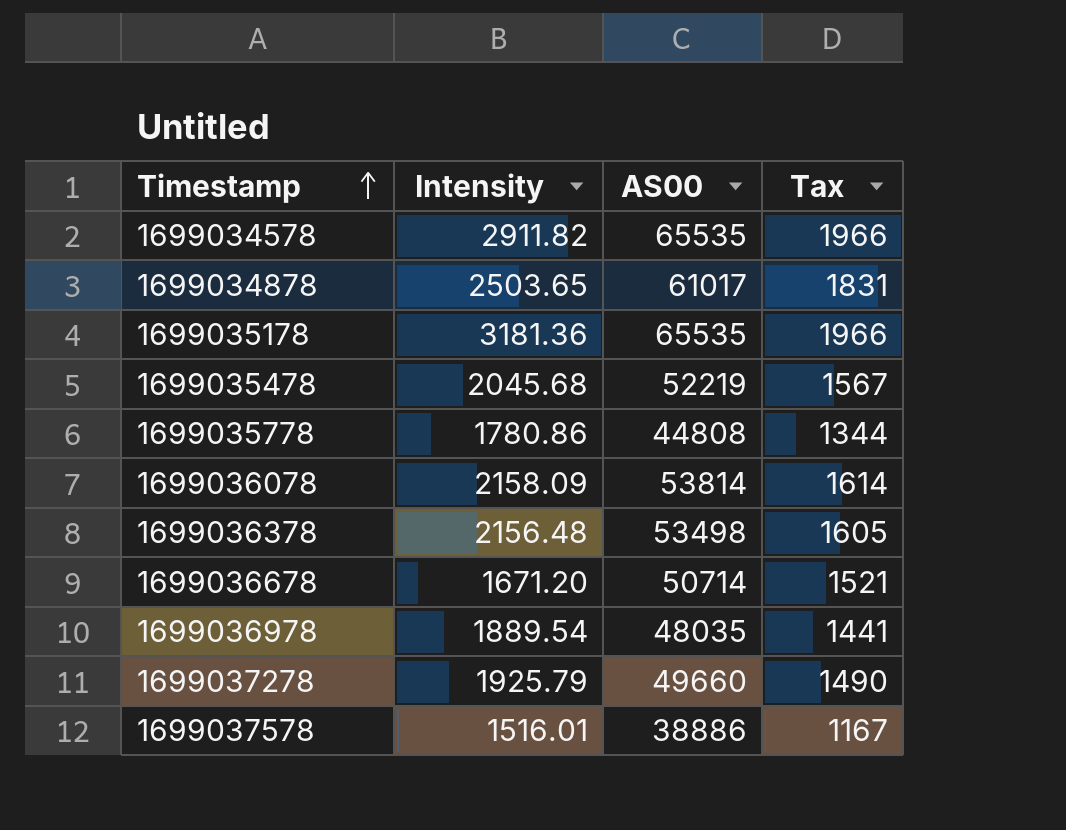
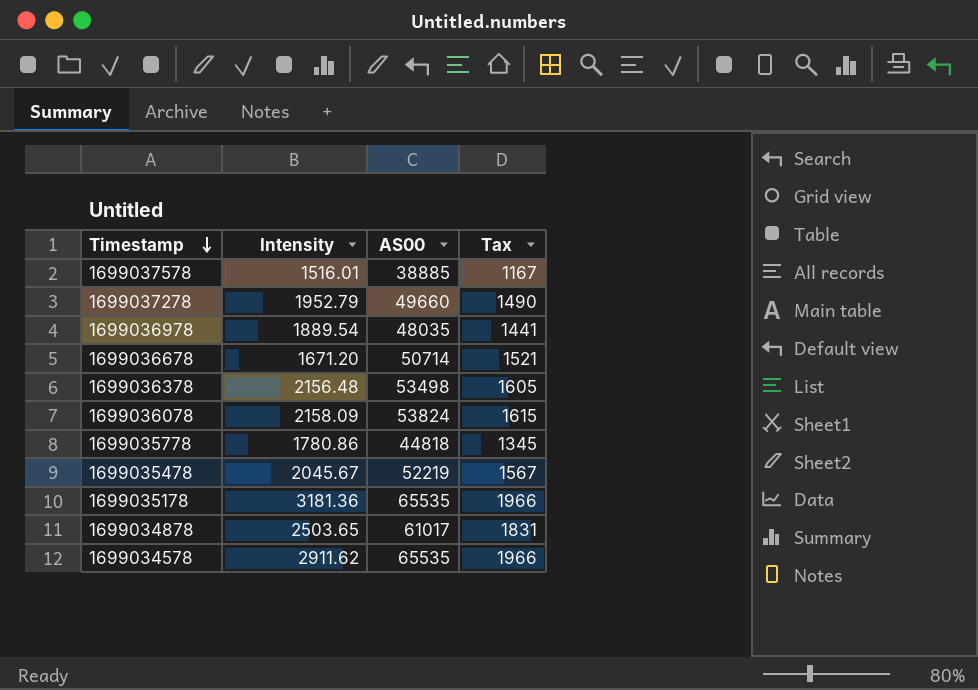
row order: Timestamp ascending -> Timestamp descending
1699037578 | AS00: 38886 -> 38885
1699037278 | Intensity: 1925.79 -> 1952.79
1699036078 | AS00: 53814 -> 53824
1699036078 | Tax: 1614 -> 1615
1699035778 | AS00: 44808 -> 44818
1699035778 | Tax: 1344 -> 1345
1699035478 | Intensity: 2045.68 -> 2045.67
1699034578 | Intensity: 2911.82 -> 2911.62

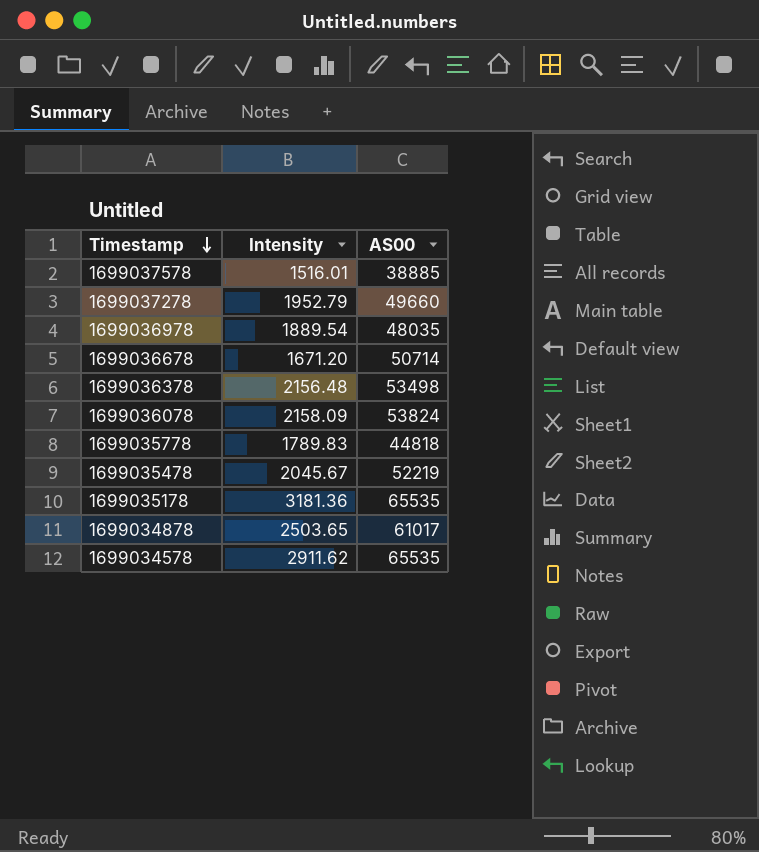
column Tax | formula: [AS00] * 0.03 -> none
1699035778 | Intensity: 1780.86 -> 1789.83

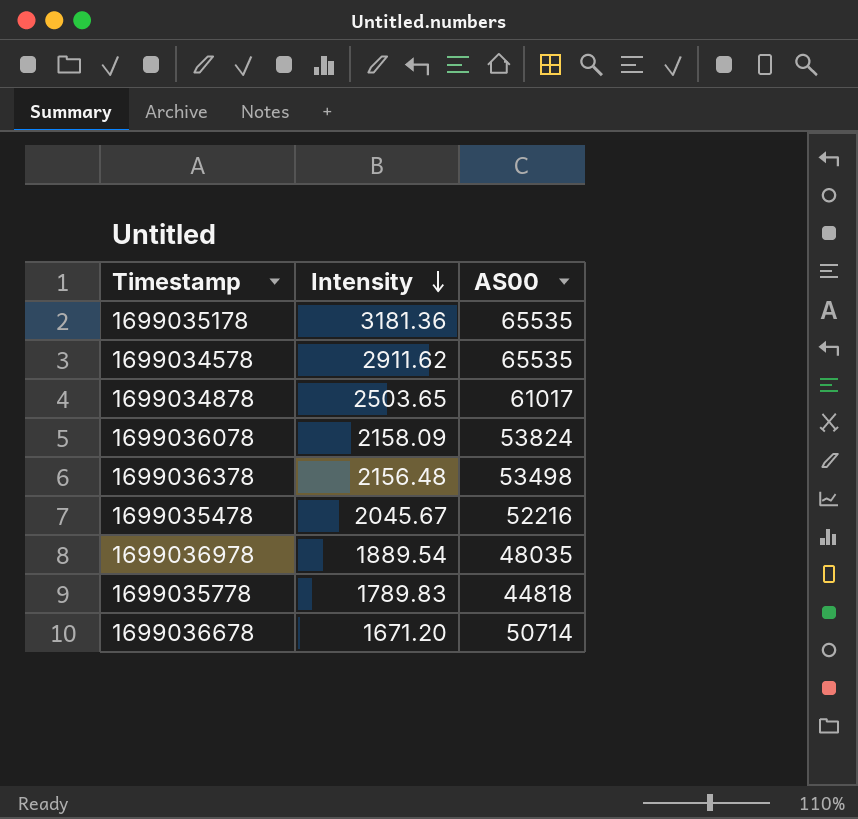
row order: Timestamp descending -> Intensity descending
row 1699037578: 1516.01 | 38885 -> none
row 1699037278: 1952.79 | 49660 -> none
1699035478 | AS00: 52219 -> 52216

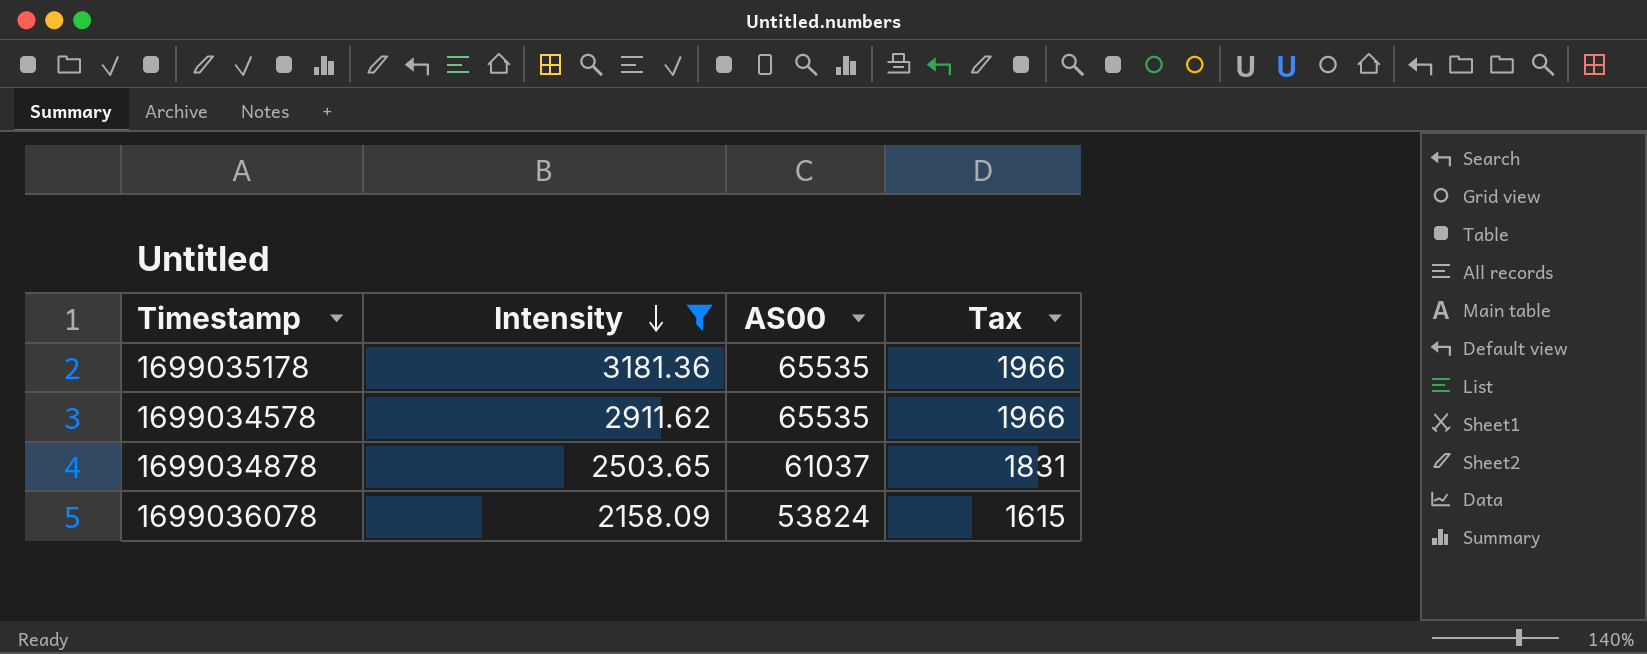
filter: none -> Intensity >= 2158.09
column Tax | formula: none -> [AS00] * 0.03
1699034878 | AS00: 61017 -> 61037

